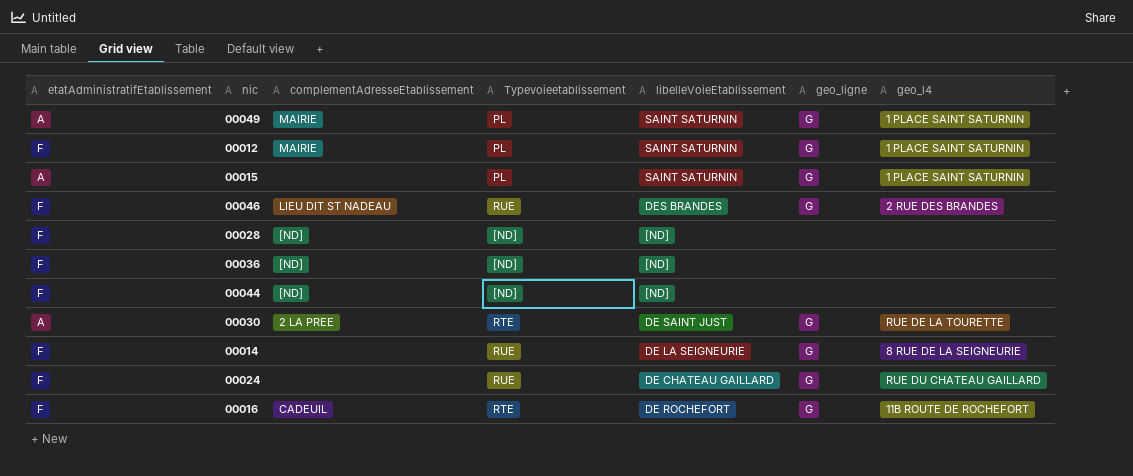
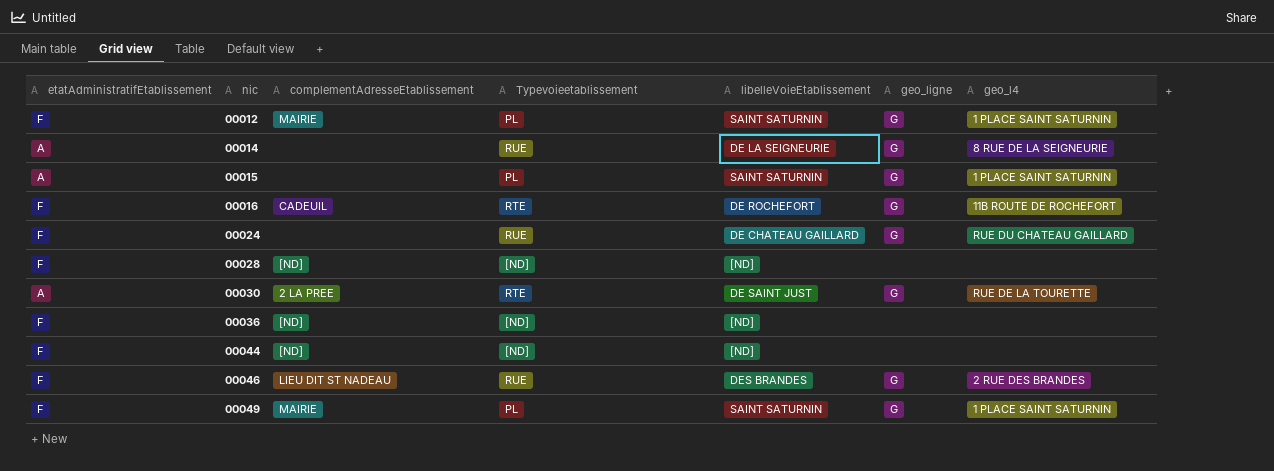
row order: none -> nic ascending
00014 | etatAdministratifEtablissement: F -> A
00049 | etatAdministratifEtablissement: A -> F

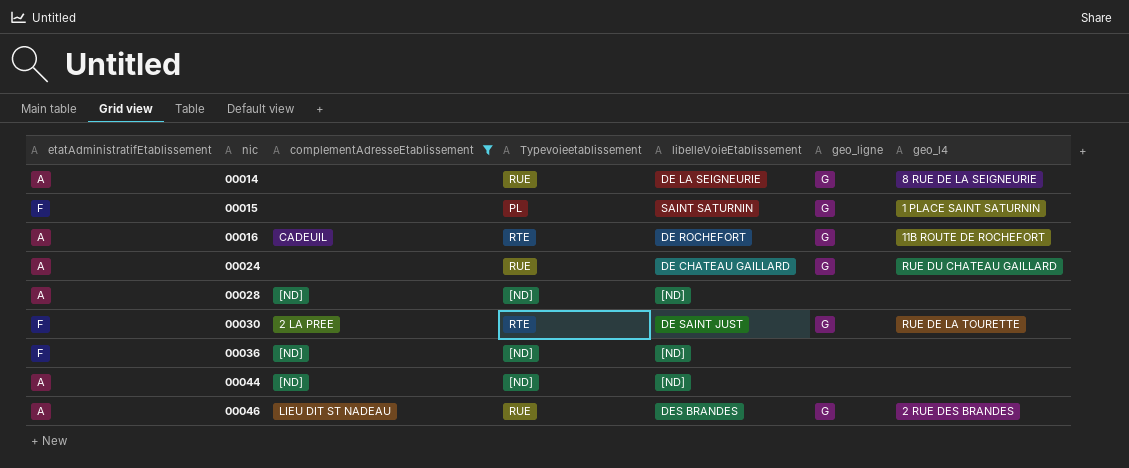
filter: none -> complementAdresseEtablissement != MAIRIE
00015 | etatAdministratifEtablissement: A -> F
00016 | etatAdministratifEtablissement: F -> A
00024 | etatAdministratifEtablissement: F -> A
00028 | etatAdministratifEtablissement: F -> A
00030 | etatAdministratifEtablissement: A -> F
00044 | etatAdministratifEtablissement: F -> A
00046 | etatAdministratifEtablissement: F -> A

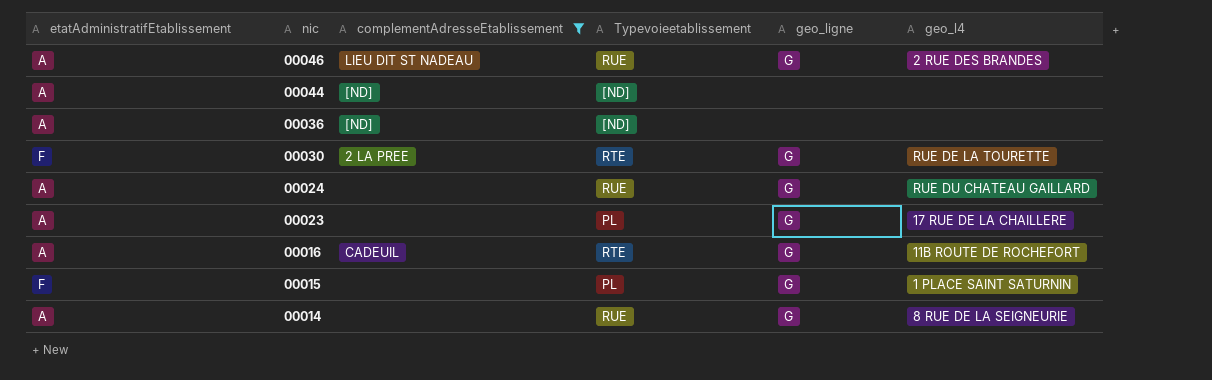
row order: nic ascending -> nic descending
column libelleVoieEtablissement | position: 5 -> none
row 00028: A | [ND] | [ND] | [ND] | none | none -> none
00036 | etatAdministratifEtablissement: F -> A
row 00023: none -> A | none | PL | G | 17 RUE DE LA CHAILLERE

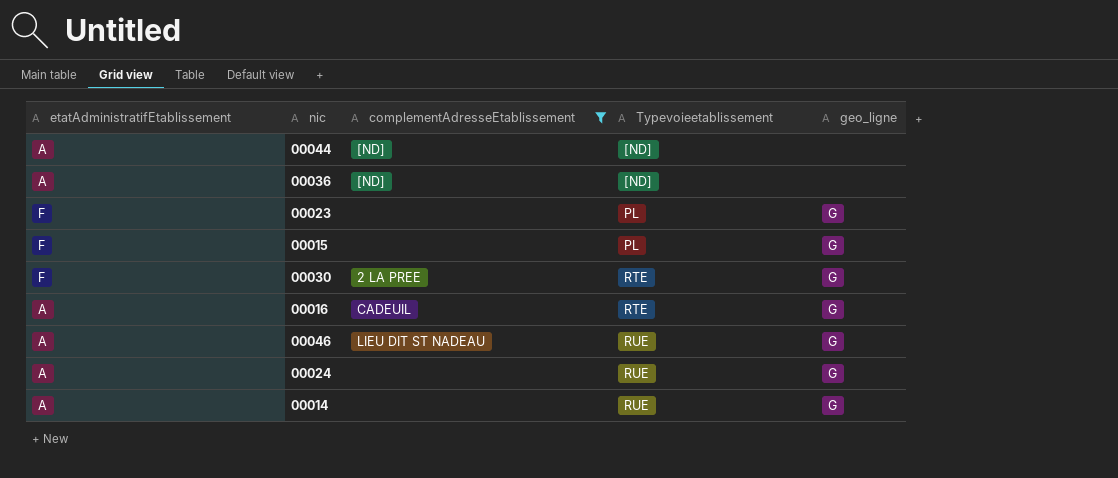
row order: nic descending -> Typevoieetablissement ascending
column geo_l4 | position: 6 -> none
00023 | etatAdministratifEtablissement: A -> F

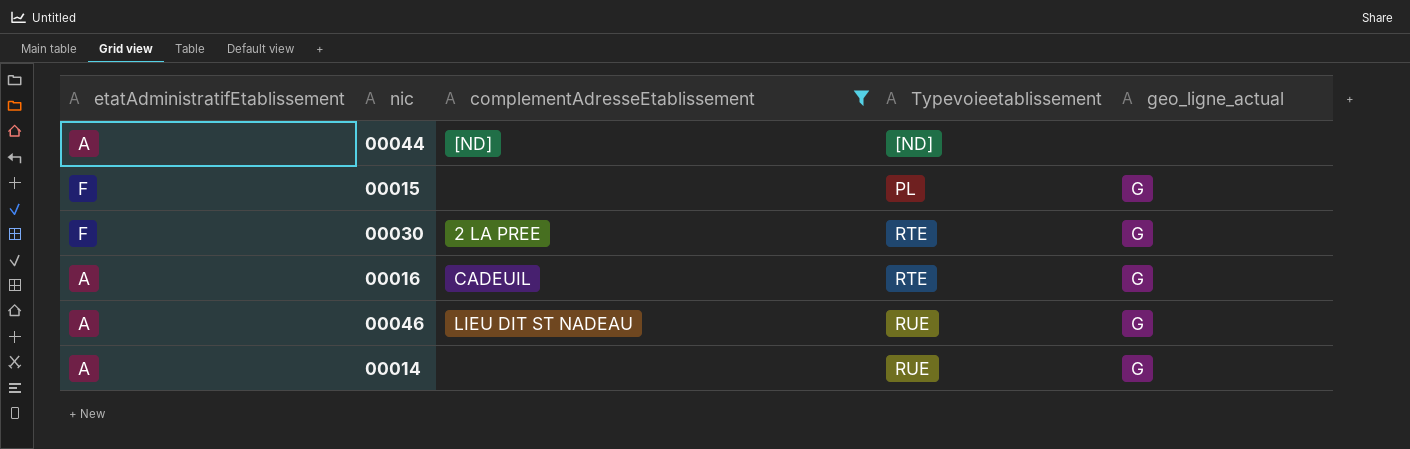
column name: geo_ligne -> geo_ligne_actual
row 00036: A | [ND] | [ND] | none -> none
row 00023: F | none | PL | G -> none
row 00024: A | none | RUE | G -> none

